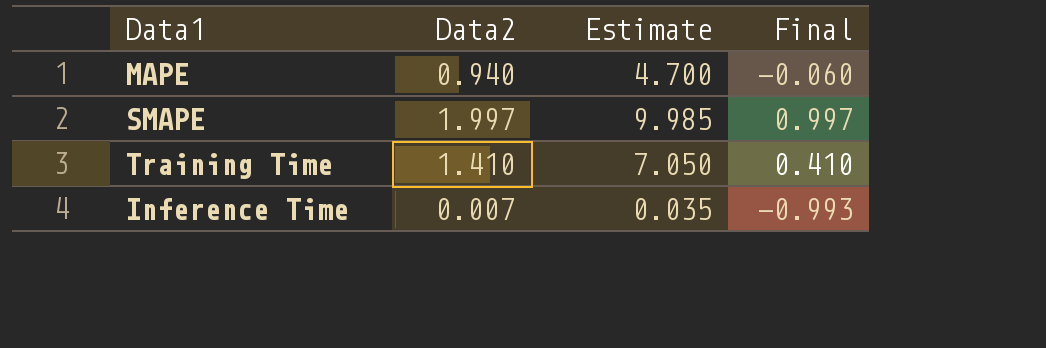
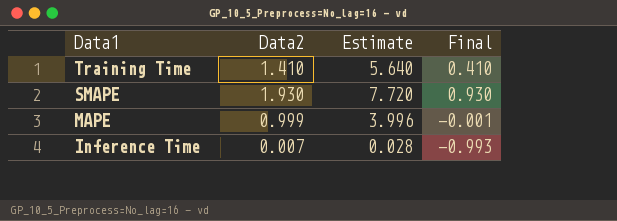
row order: none -> Data1 descending
column Estimate | formula: [Data2] * 5 -> [Data2] * 4
SMAPE | Data2: 1.997 -> 1.930
SMAPE | Final: 0.997 -> 0.930
MAPE | Data2: 0.940 -> 0.999
MAPE | Final: -0.060 -> -0.001

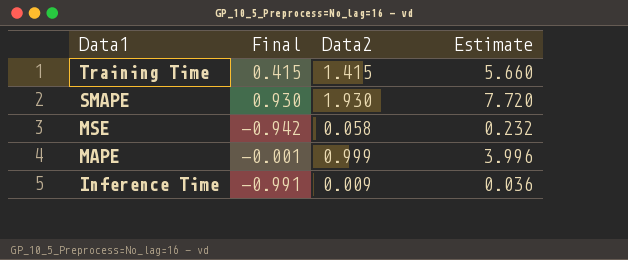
column Final | position: 4 -> 2
Training Time | Final: 0.410 -> 0.415
Training Time | Data2: 1.410 -> 1.415
Training Time | Estimate: 5.640 -> 5.660
row MSE: none -> -0.942 | 0.058 | 0.232
Inference Time | Final: -0.993 -> -0.991
Inference Time | Data2: 0.007 -> 0.009
Inference Time | Estimate: 0.028 -> 0.036

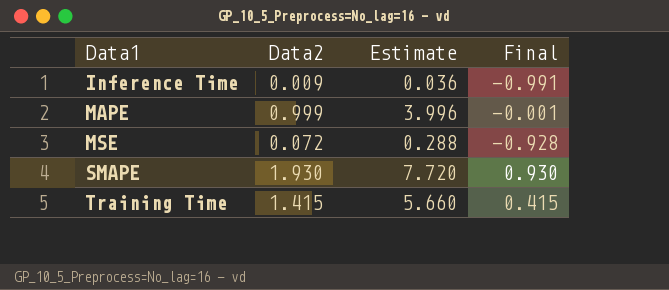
row order: Data1 descending -> Data1 ascending
column Final | position: 2 -> 4
MSE | Data2: 0.058 -> 0.072
MSE | Estimate: 0.232 -> 0.288
MSE | Final: -0.942 -> -0.928

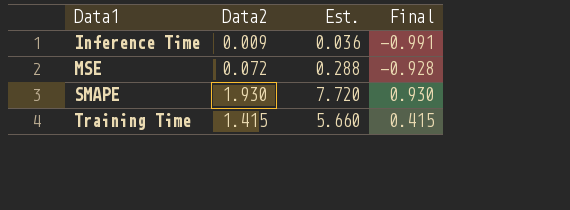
column name: Estimate -> Est.
row MAPE: 0.999 | 3.996 | -0.001 -> none

